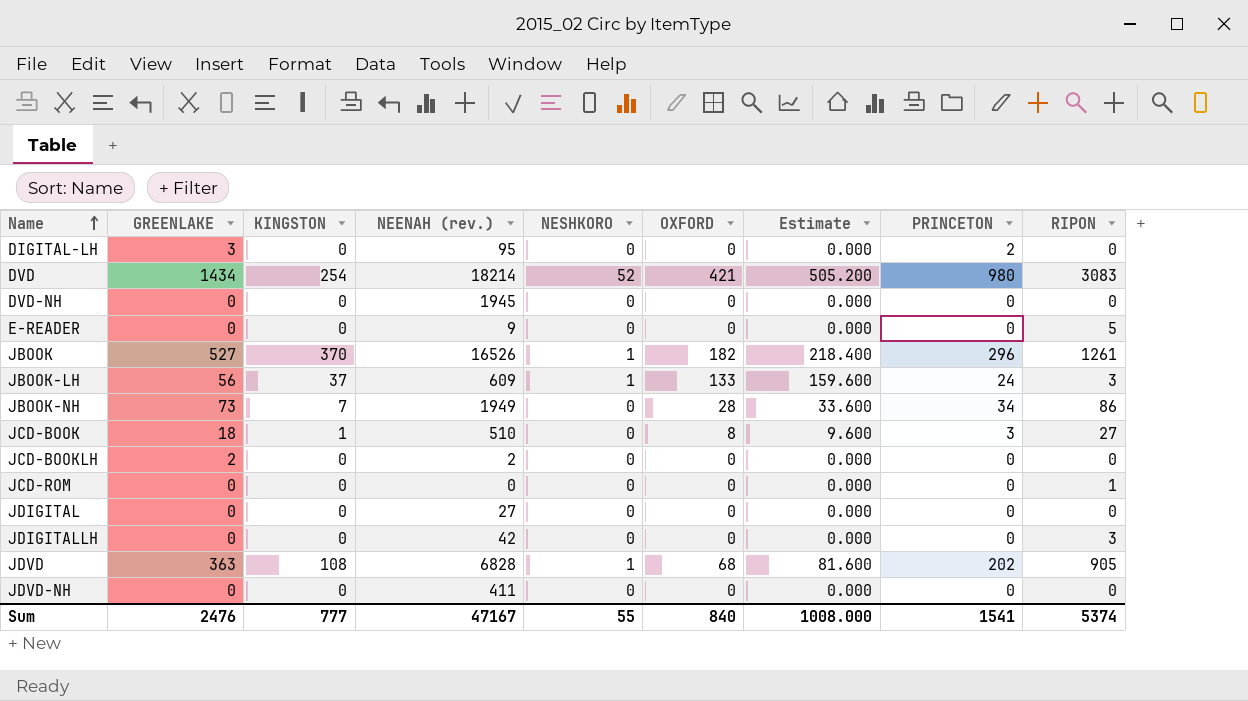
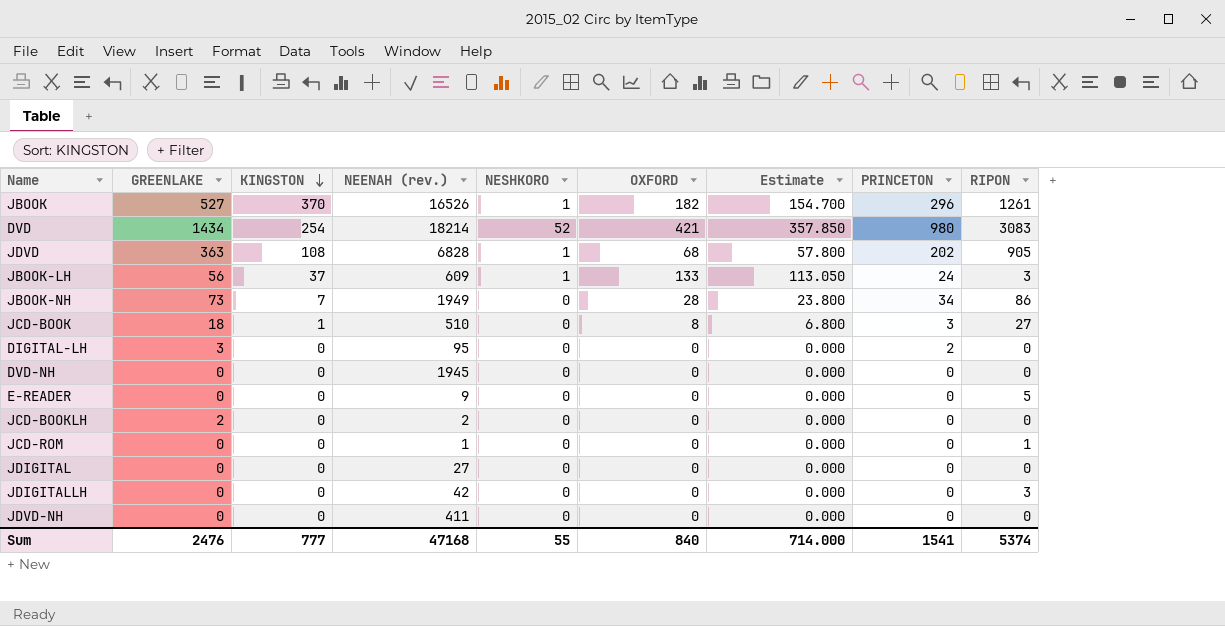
row order: Name ascending -> KINGSTON descending
column Estimate | formula: [OXFORD] * 1.2 -> [OXFORD] * 0.85
JCD-ROM | NEENAH (rev.): 0 -> 1
Sum | NEENAH (rev.): 47167 -> 47168
Sum | Estimate: 1008.000 -> 714.000

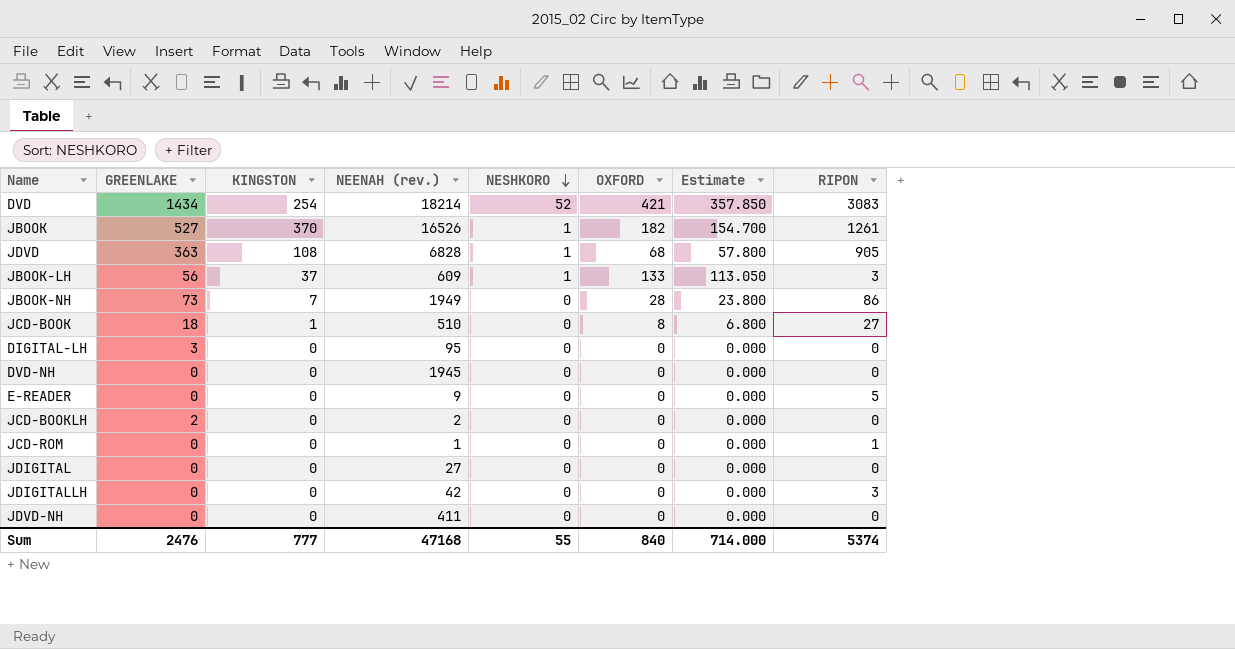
row order: KINGSTON descending -> NESHKORO descending
column PRINCETON | position: 8 -> none

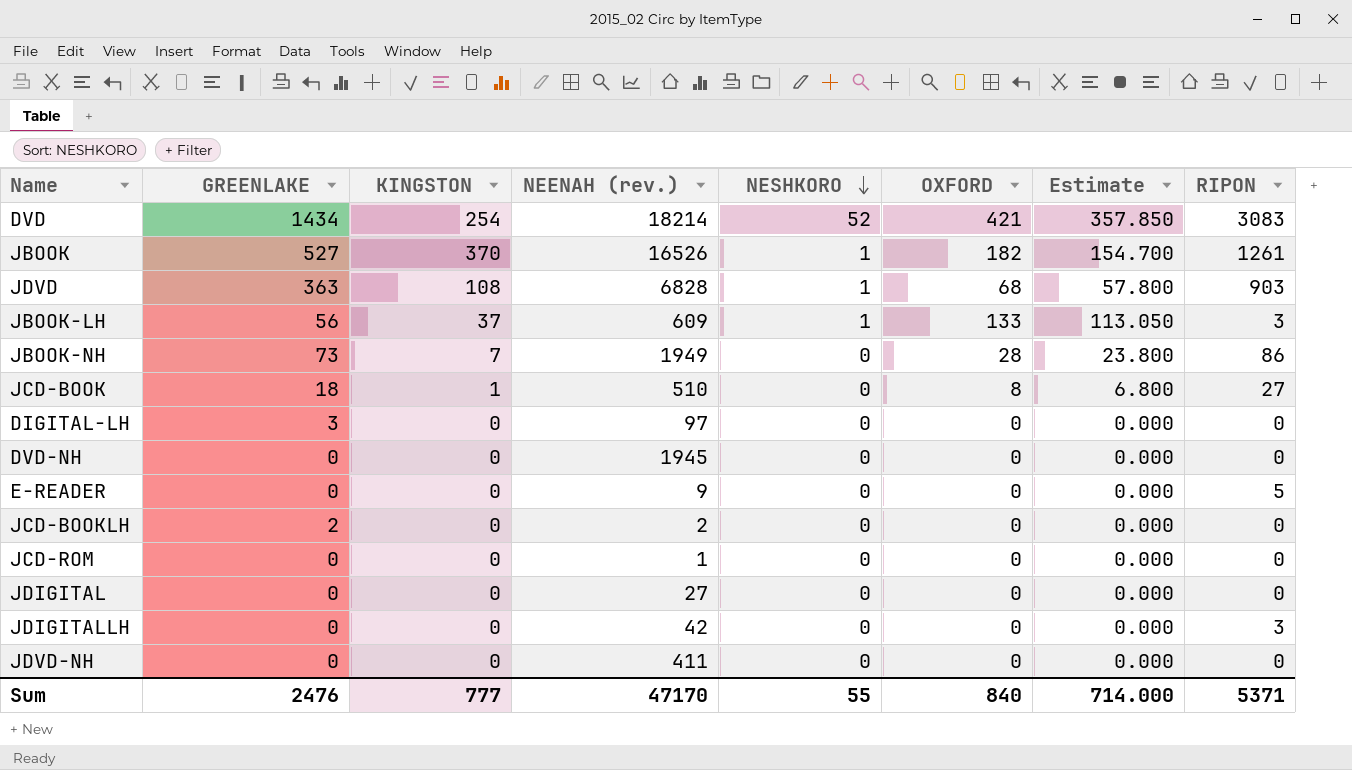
JDVD | RIPON: 905 -> 903
DIGITAL-LH | NEENAH (rev.): 95 -> 97
JCD-ROM | RIPON: 1 -> 0
Sum | NEENAH (rev.): 47168 -> 47170
Sum | RIPON: 5374 -> 5371

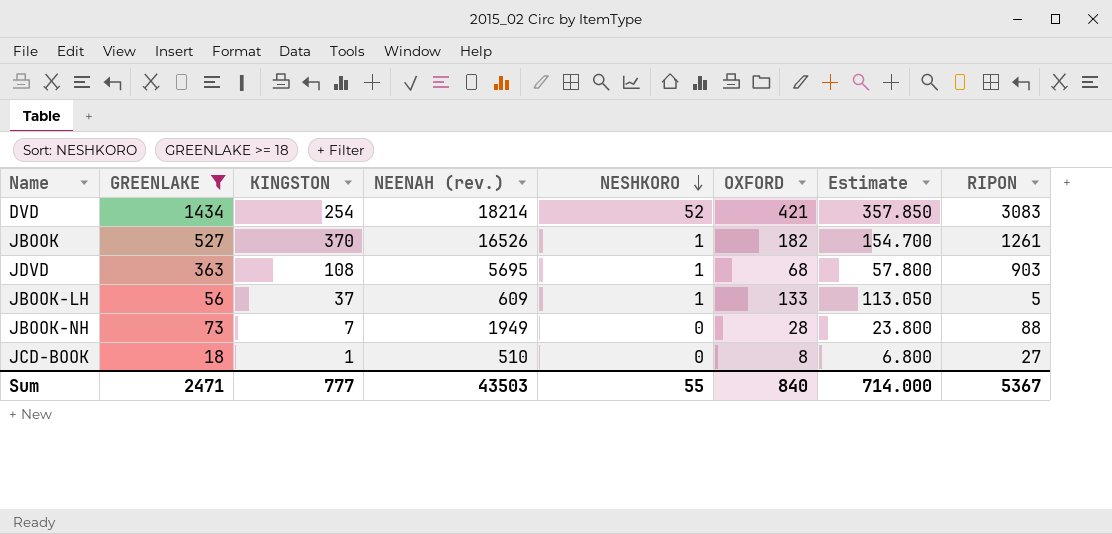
filter: none -> GREENLAKE >= 18
JDVD | NEENAH (rev.): 6828 -> 5695
JBOOK-LH | RIPON: 3 -> 5
JBOOK-NH | RIPON: 86 -> 88
Sum | GREENLAKE: 2476 -> 2471
Sum | NEENAH (rev.): 47170 -> 43503
Sum | RIPON: 5371 -> 5367

